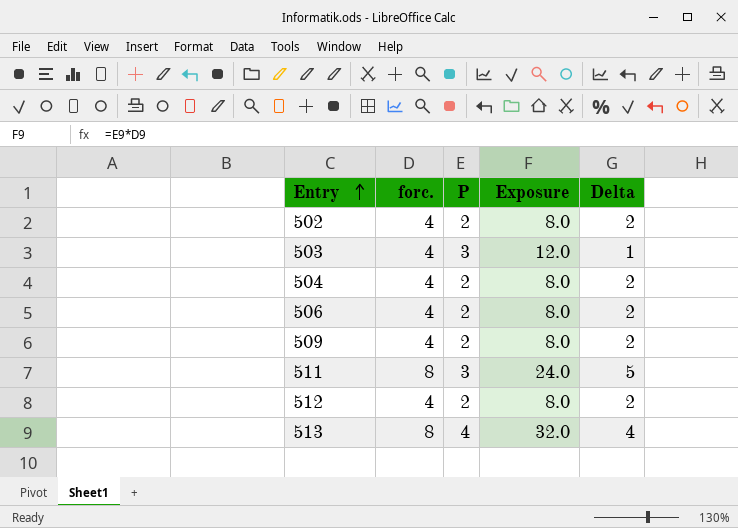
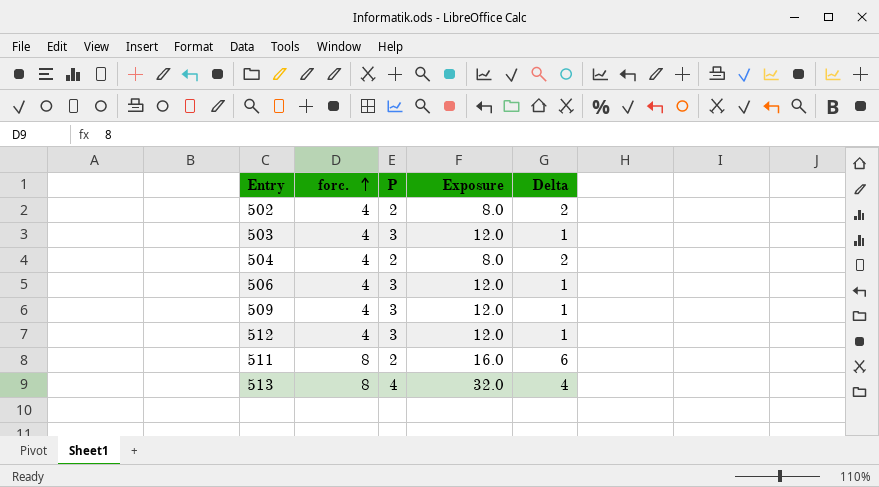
row order: Entry ascending -> forc. ascending
506 | P: 2 -> 3
506 | Exposure: 8.0 -> 12.0
506 | Delta: 2 -> 1
509 | P: 2 -> 3
509 | Exposure: 8.0 -> 12.0
509 | Delta: 2 -> 1
512 | P: 2 -> 3
512 | Exposure: 8.0 -> 12.0
512 | Delta: 2 -> 1
511 | P: 3 -> 2
511 | Exposure: 24.0 -> 16.0
511 | Delta: 5 -> 6

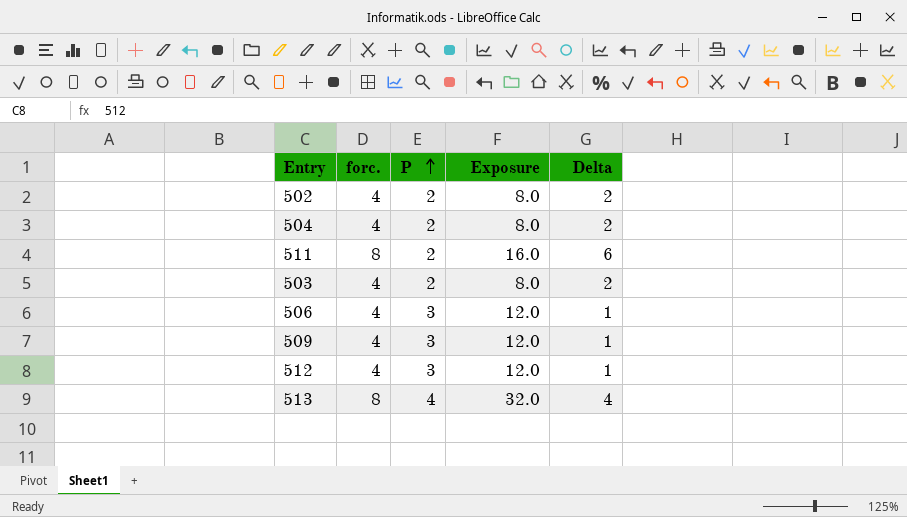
row order: forc. ascending -> P ascending
503 | P: 3 -> 2
503 | Exposure: 12.0 -> 8.0
503 | Delta: 1 -> 2

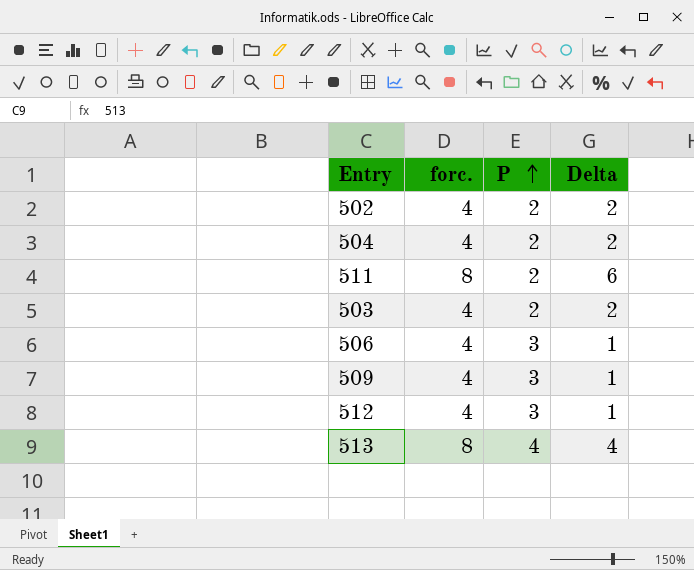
column Exposure | formula: [forc.] * [P] -> none

